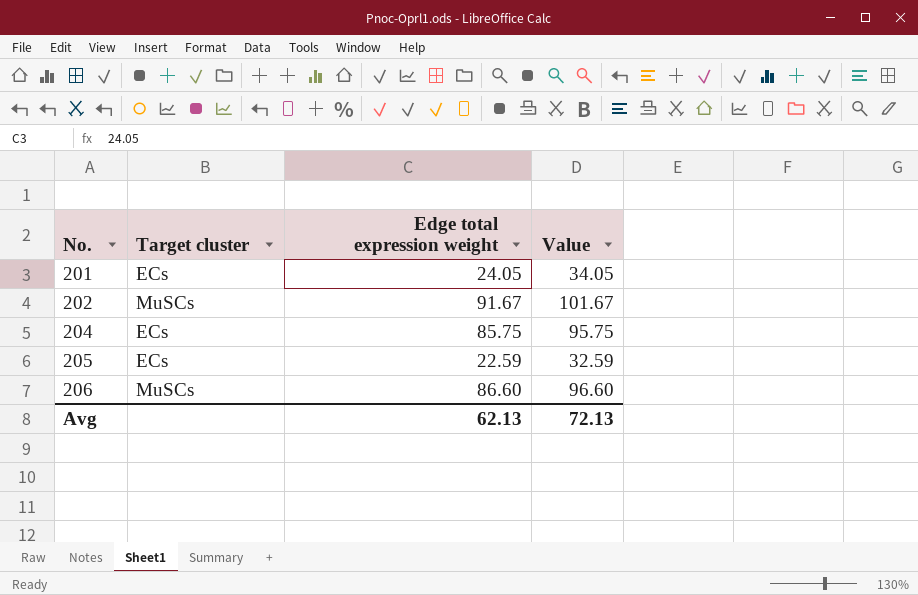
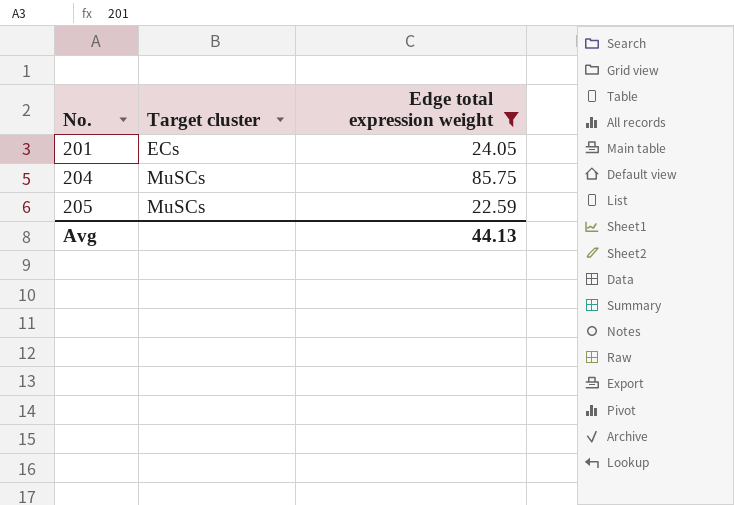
filter: none -> Edge total expression weight <= 85.75
column Value | formula: [Edge total expression weight] + 10 -> none
204 | Target cluster: ECs -> MuSCs
205 | Target cluster: ECs -> MuSCs
Avg | Edge total expression weight: 62.13 -> 44.13

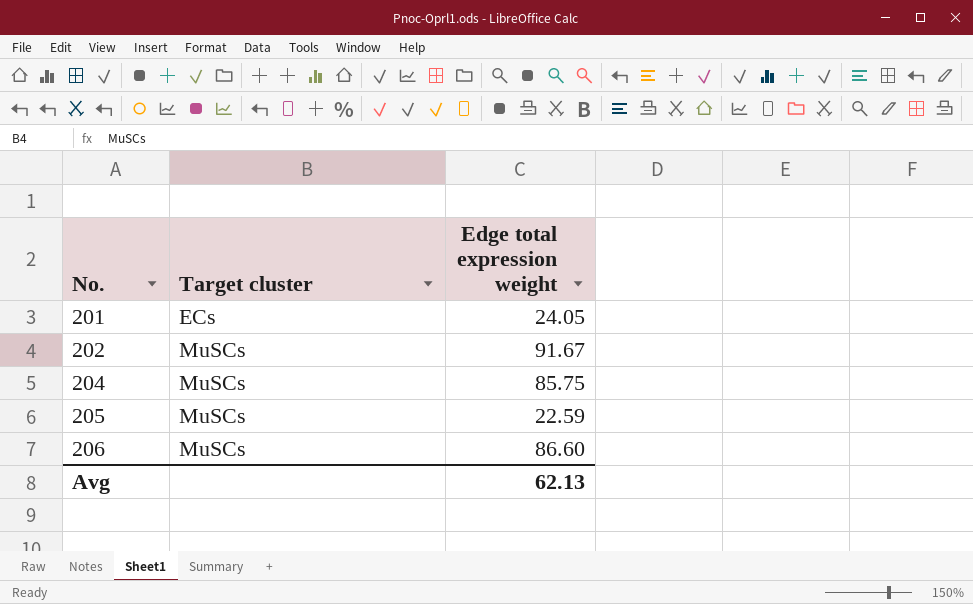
filter: Edge total expression weight <= 85.75 -> none
Avg | Edge total expression weight: 44.13 -> 62.13

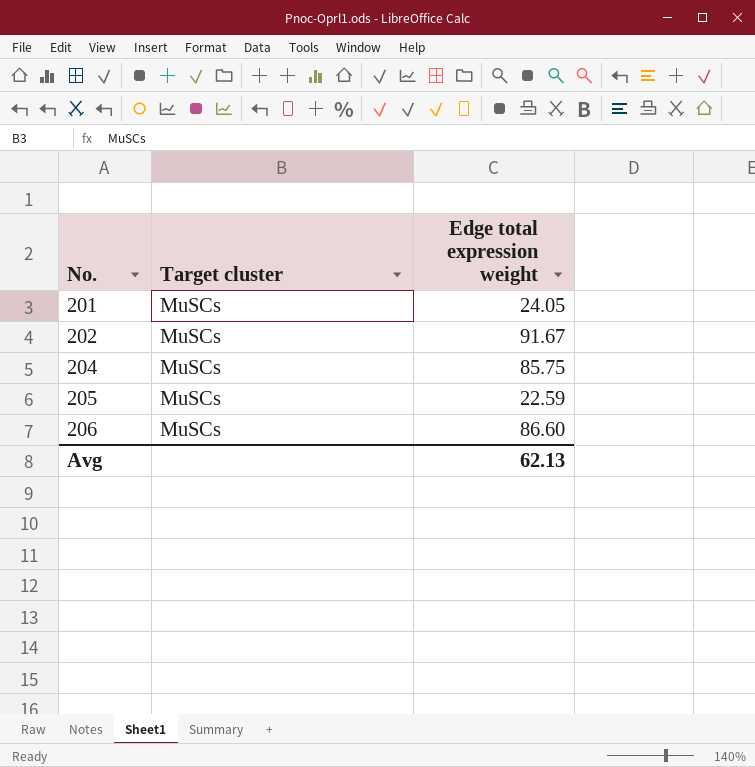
201 | Target cluster: ECs -> MuSCs

